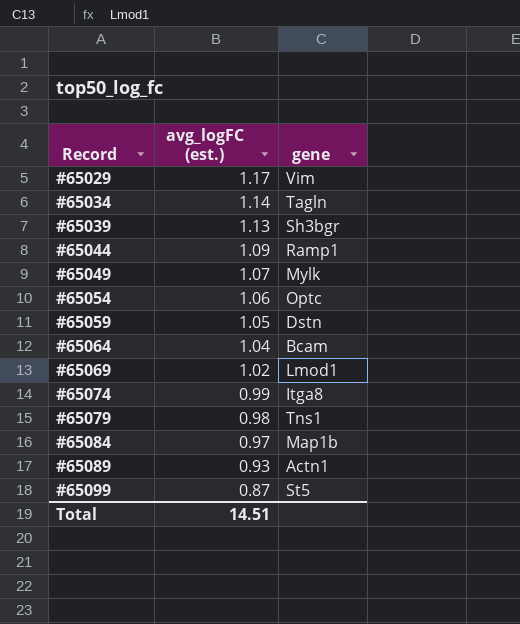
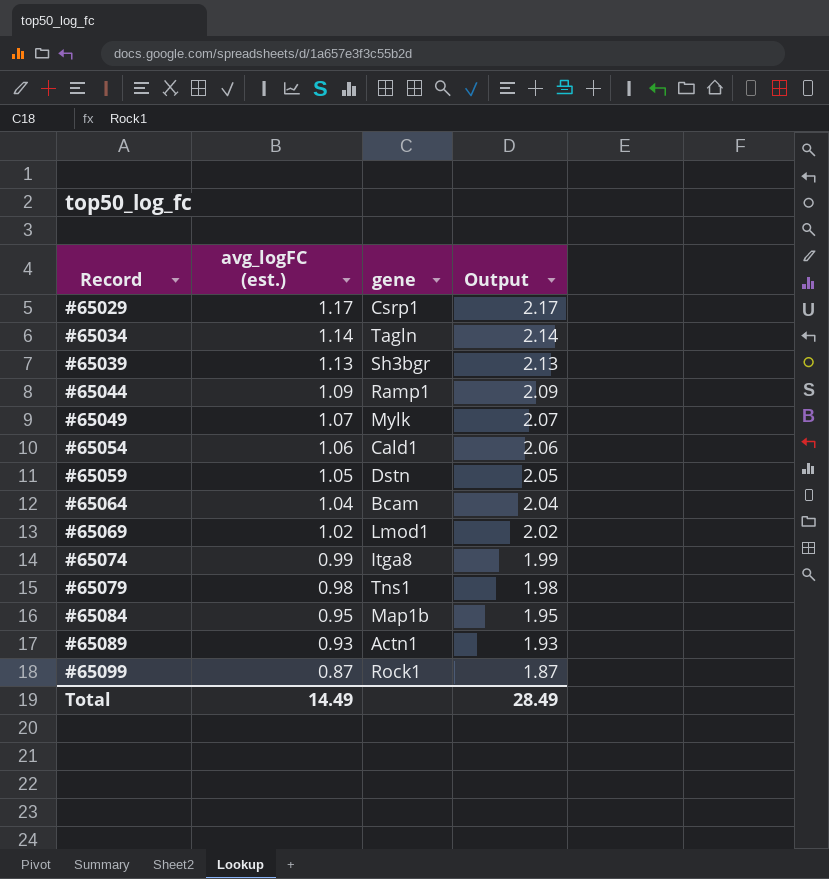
column Output | formula: none -> [avg_logFC (est.)] + 1
#65029 | gene: Vim -> Csrp1
#65054 | gene: Optc -> Cald1
#65084 | avg_logFC (est.): 0.97 -> 0.95
#65099 | gene: St5 -> Rock1
Total | avg_logFC (est.): 14.51 -> 14.49

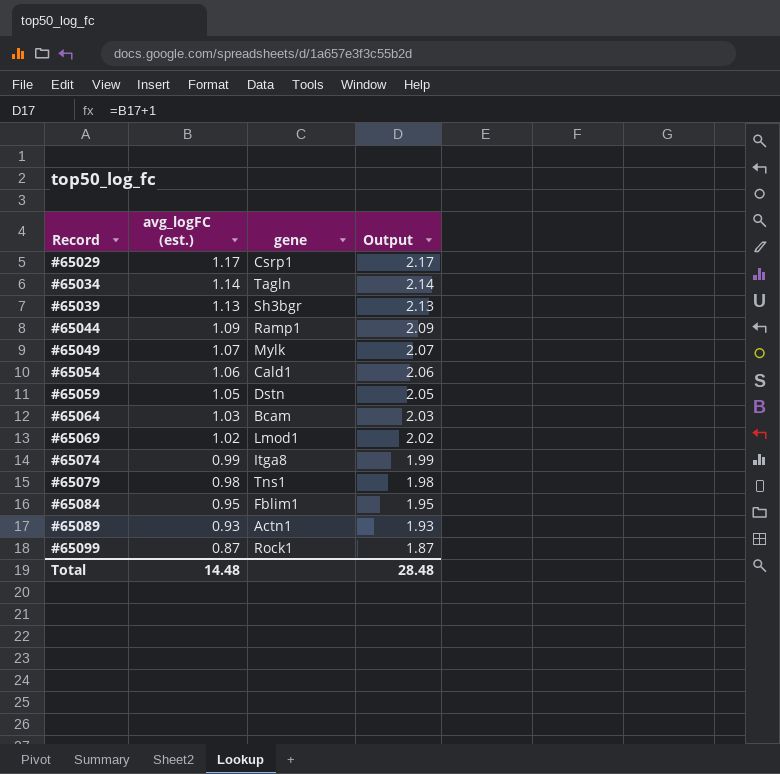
#65064 | avg_logFC (est.): 1.04 -> 1.03
#65064 | Output: 2.04 -> 2.03
#65084 | gene: Map1b -> Fblim1
Total | avg_logFC (est.): 14.49 -> 14.48
Total | Output: 28.49 -> 28.48

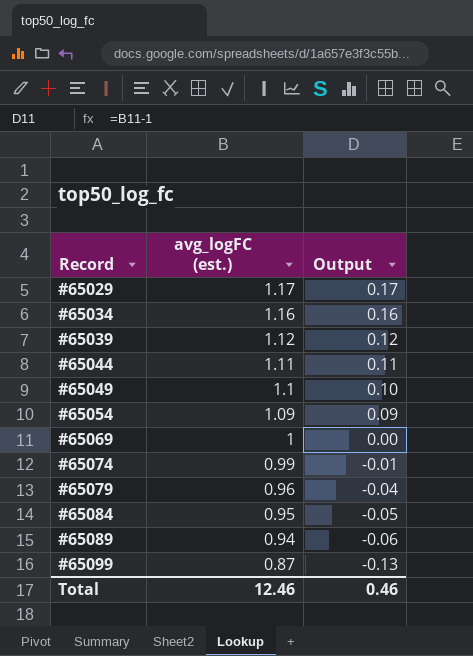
column gene | position: 3 -> none
column Output | formula: [avg_logFC (est.)] + 1 -> [avg_logFC (est.)] - 1
row #65059: 1.05 | Dstn | 2.05 -> none
row #65064: 1.03 | Bcam | 2.03 -> none
#65034 | avg_logFC (est.): 1.14 -> 1.16
#65039 | avg_logFC (est.): 1.13 -> 1.12
#65044 | avg_logFC (est.): 1.09 -> 1.11
#65049 | avg_logFC (est.): 1.07 -> 1.1
#65054 | avg_logFC (est.): 1.06 -> 1.09
#65069 | avg_logFC (est.): 1.02 -> 1
#65079 | avg_logFC (est.): 0.98 -> 0.96
#65089 | avg_logFC (est.): 0.93 -> 0.94
Total | avg_logFC (est.): 14.48 -> 12.46
Total | Output: 28.48 -> 0.46

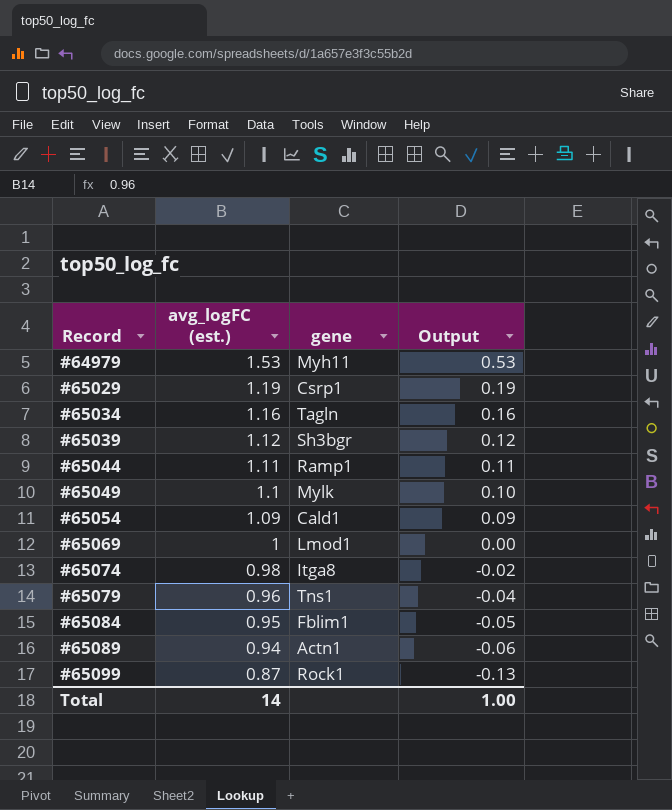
column gene | position: none -> 3
row #64979: none -> 1.53 | Myh11 | 0.53
#65029 | avg_logFC (est.): 1.17 -> 1.19
#65029 | Output: 0.17 -> 0.19
#65074 | avg_logFC (est.): 0.99 -> 0.98
#65074 | Output: -0.01 -> -0.02
Total | avg_logFC (est.): 12.46 -> 14
Total | Output: 0.46 -> 1.00

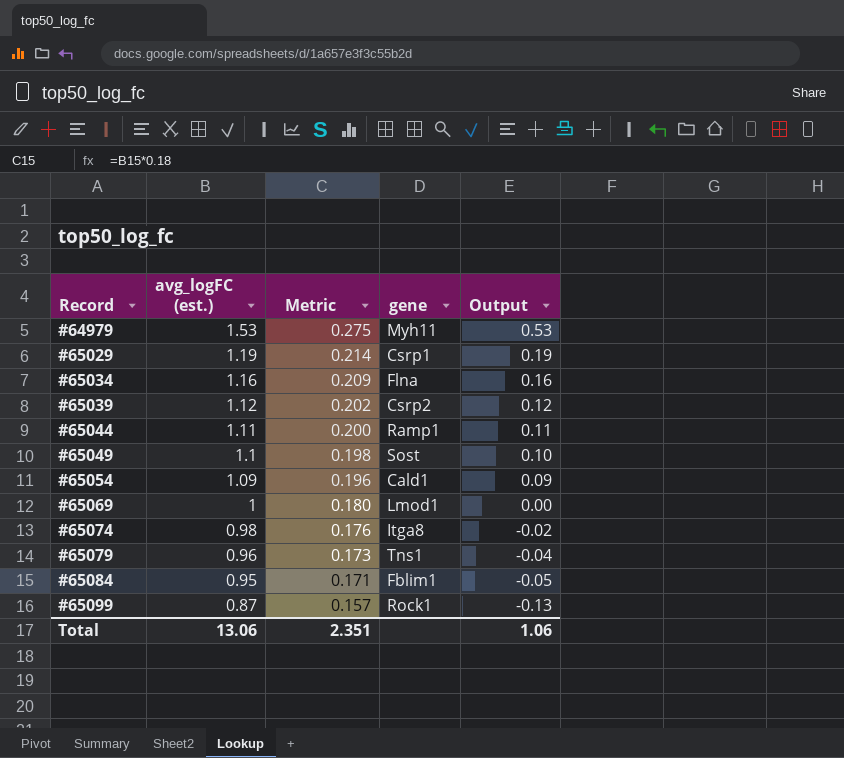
column Metric | formula: none -> [avg_logFC (est.)] * 0.18
row #65089: 0.94 | Actn1 | -0.06 -> none
#65034 | gene: Tagln -> Flna
#65039 | gene: Sh3bgr -> Csrp2
#65049 | gene: Mylk -> Sost
Total | avg_logFC (est.): 14 -> 13.06
Total | Output: 1.00 -> 1.06

